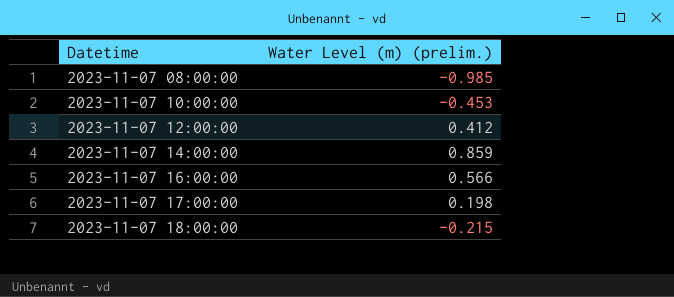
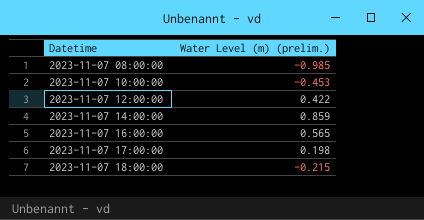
2023-11-07 12:00:00 | Water Level (m) (prelim.): 0.412 -> 0.422
2023-11-07 16:00:00 | Water Level (m) (prelim.): 0.566 -> 0.565

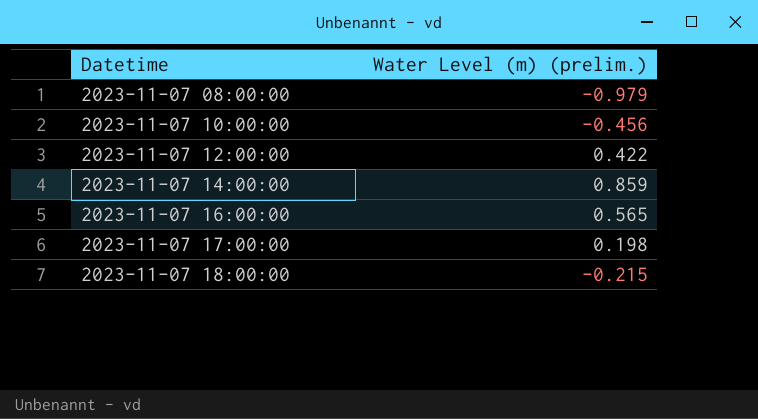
2023-11-07 08:00:00 | Water Level (m) (prelim.): -0.985 -> -0.979
2023-11-07 10:00:00 | Water Level (m) (prelim.): -0.453 -> -0.456

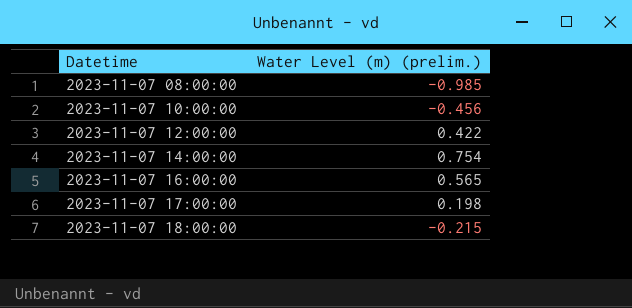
2023-11-07 08:00:00 | Water Level (m) (prelim.): -0.979 -> -0.985
2023-11-07 14:00:00 | Water Level (m) (prelim.): 0.859 -> 0.754

